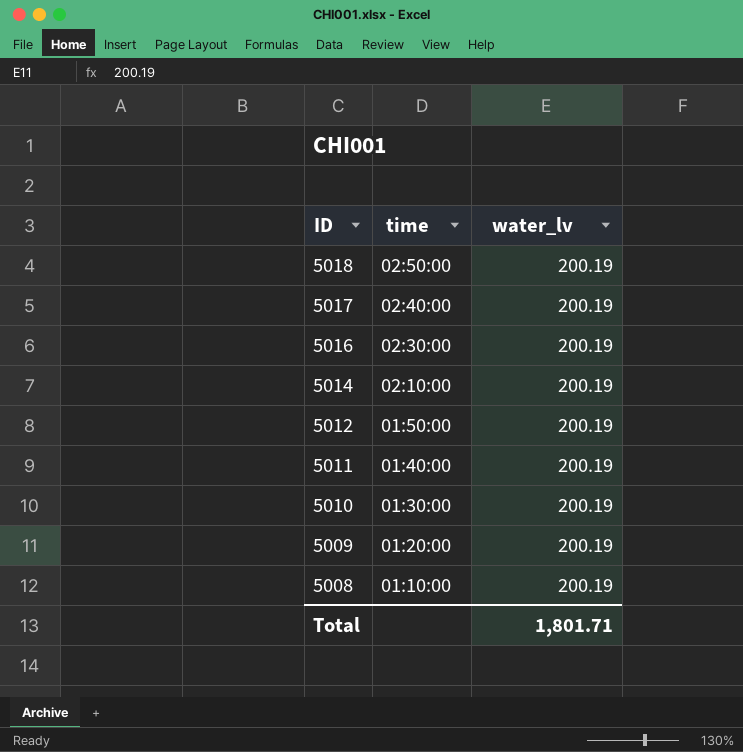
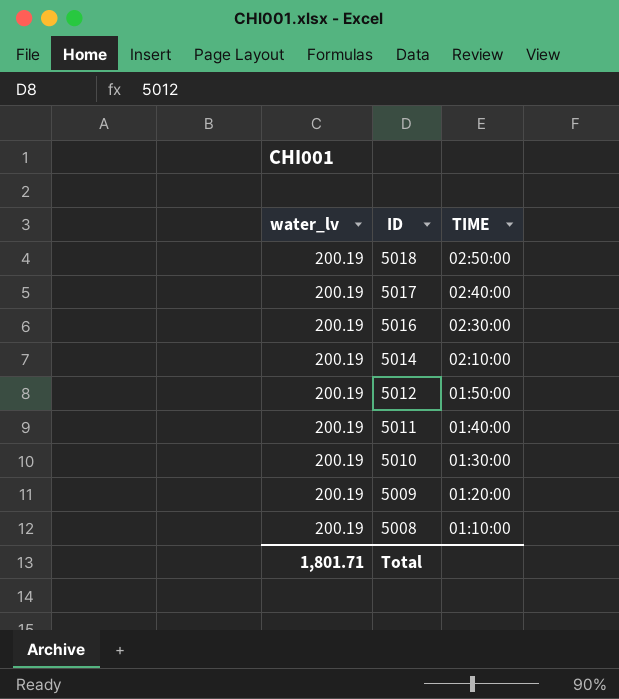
column water_lv | position: 3 -> 1
column name: time -> TIME

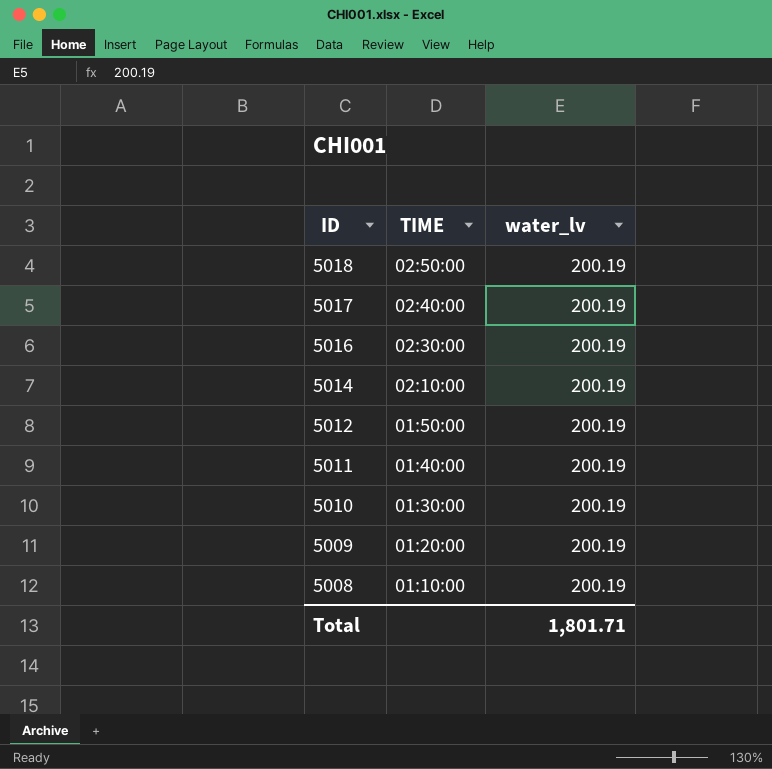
column water_lv | position: 1 -> 3

